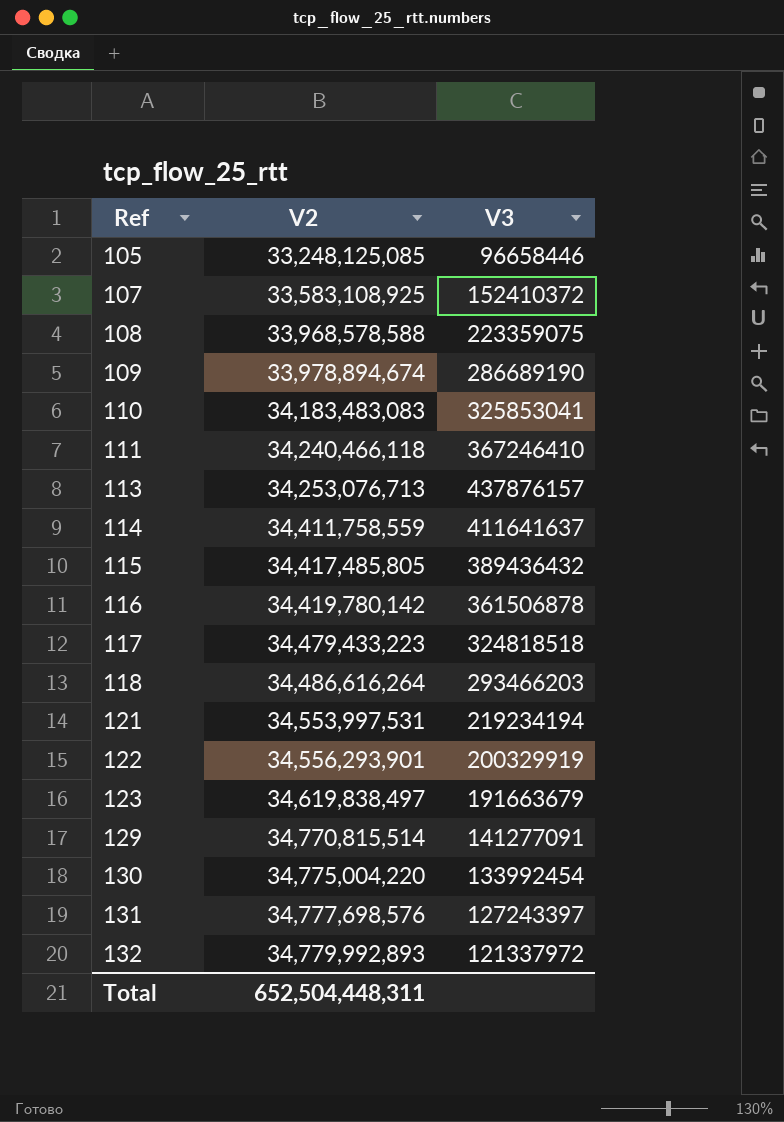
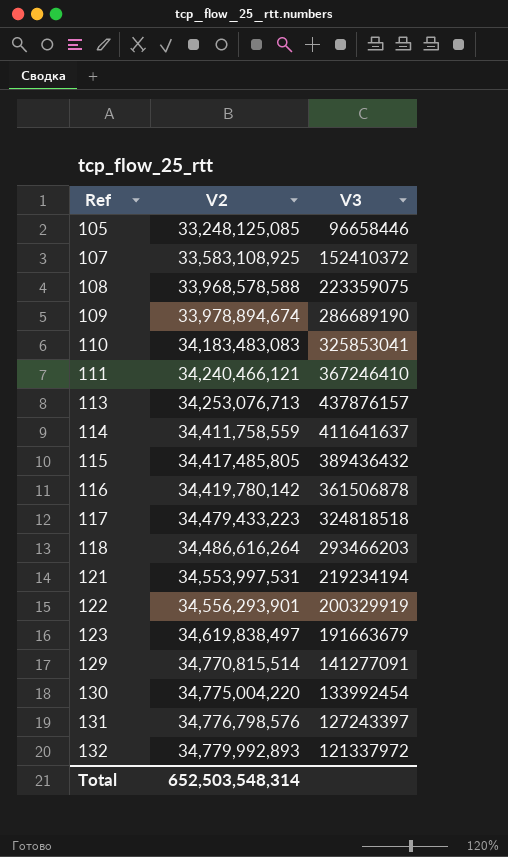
111 | V2: 34,240,466,118 -> 34,240,466,121
131 | V2: 34,777,698,576 -> 34,776,798,576
Total | V2: 652,504,448,311 -> 652,503,548,314

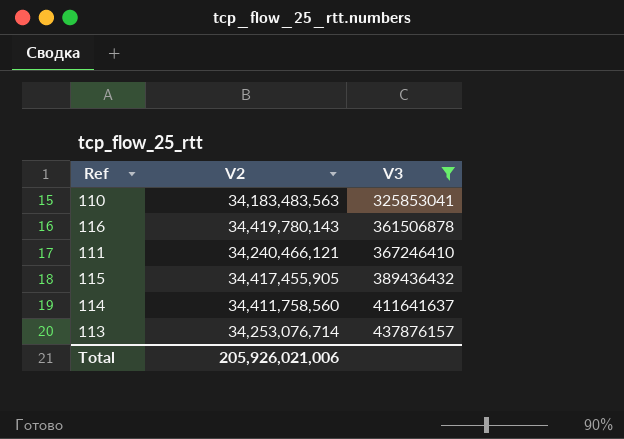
filter: none -> V3 >= 325853041
row order: Ref ascending -> V3 ascending
110 | V2: 34,183,483,083 -> 34,183,483,563
116 | V2: 34,419,780,142 -> 34,419,780,143
115 | V2: 34,417,485,805 -> 34,417,455,905
114 | V2: 34,411,758,559 -> 34,411,758,560
113 | V2: 34,253,076,713 -> 34,253,076,714
Total | V2: 652,503,548,314 -> 205,926,021,006

